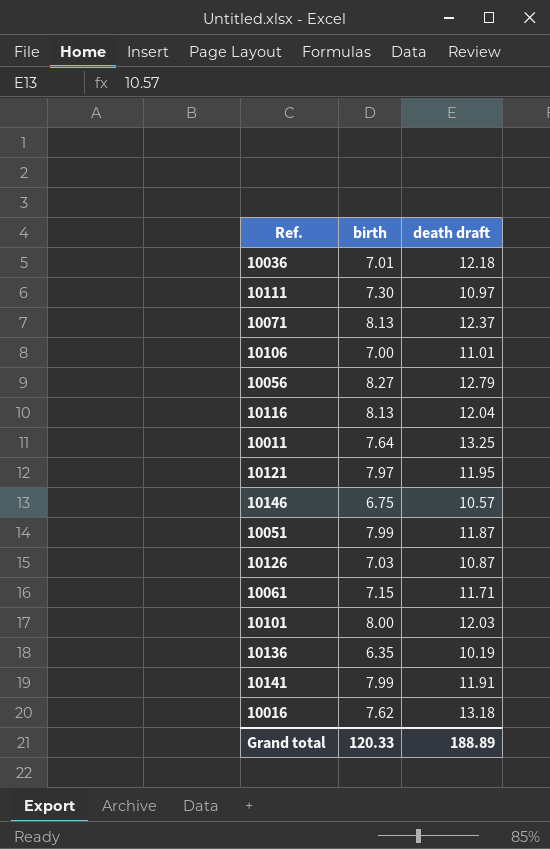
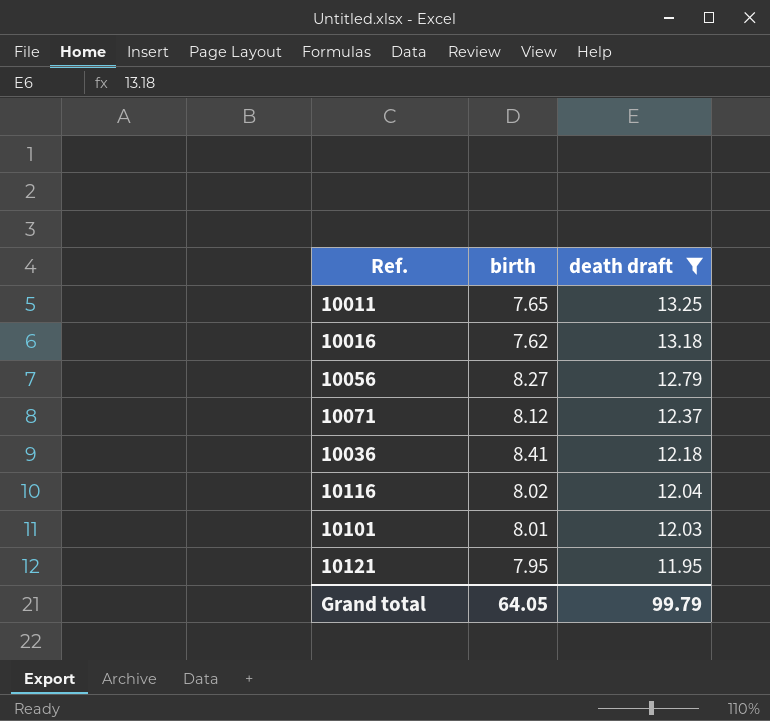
filter: none -> death draft >= 11.95
row order: none -> death draft descending
10011 | birth: 7.64 -> 7.65
10071 | birth: 8.13 -> 8.12
10036 | birth: 7.01 -> 8.41
10116 | birth: 8.13 -> 8.02
10101 | birth: 8.00 -> 8.01
10121 | birth: 7.97 -> 7.95
Grand total | birth: 120.33 -> 64.05
Grand total | death draft: 188.89 -> 99.79

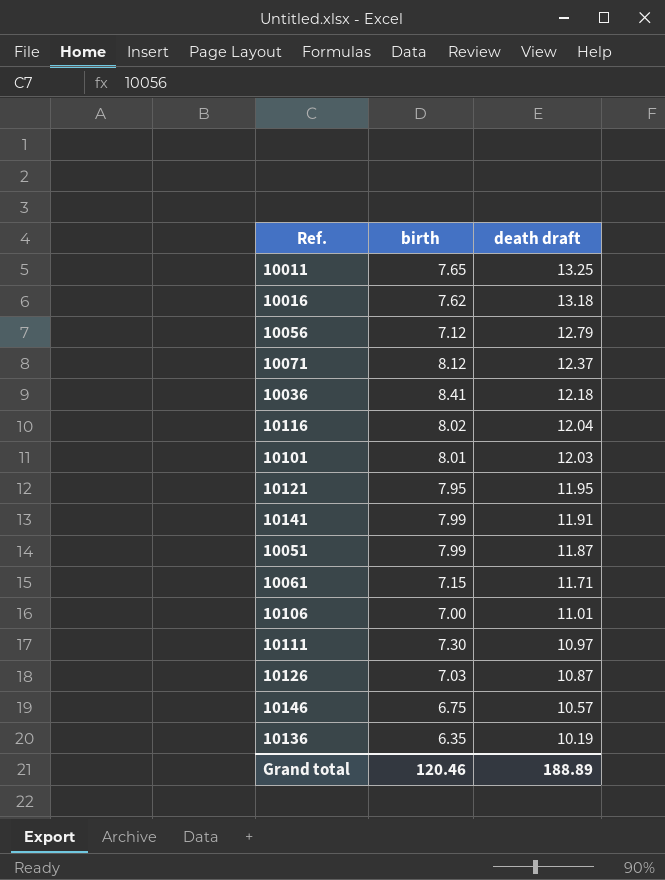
filter: death draft >= 11.95 -> none
10056 | birth: 8.27 -> 7.12
Grand total | birth: 64.05 -> 120.46
Grand total | death draft: 99.79 -> 188.89

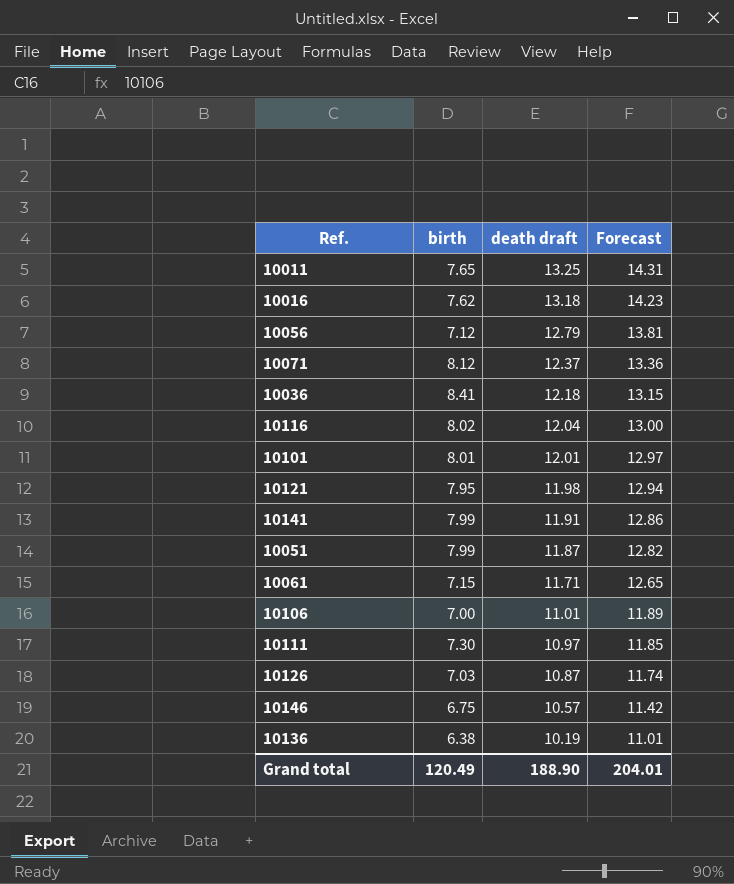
column Forecast | formula: none -> [death draft] * 1.08
10101 | death draft: 12.03 -> 12.01
10121 | death draft: 11.95 -> 11.98
10136 | birth: 6.35 -> 6.38
Grand total | birth: 120.46 -> 120.49
Grand total | death draft: 188.89 -> 188.90

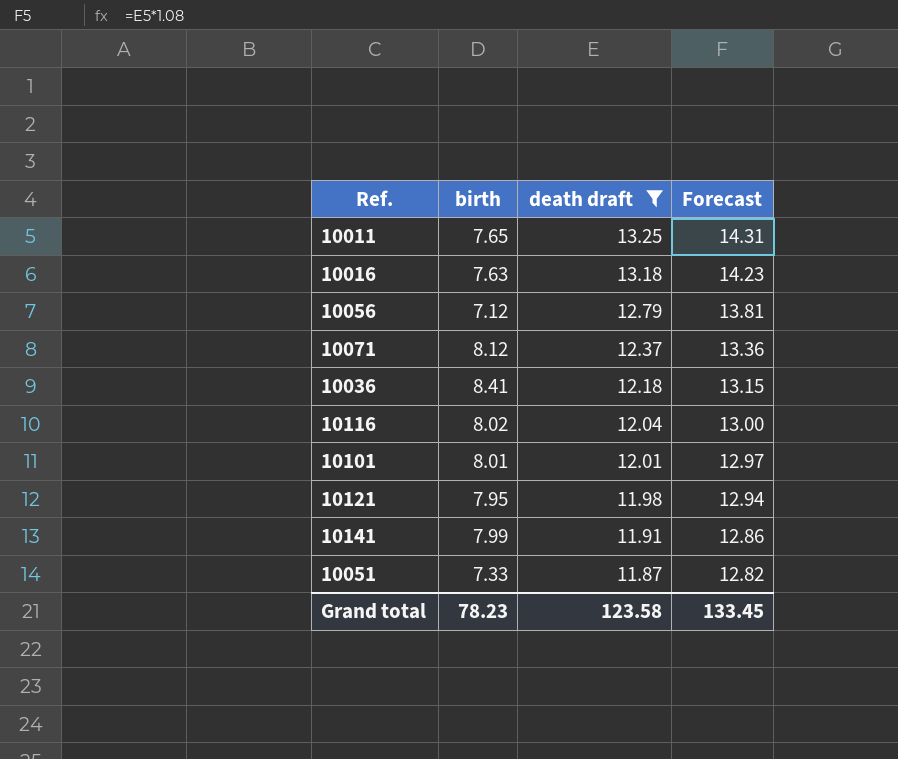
filter: none -> death draft >= 11.87
10016 | birth: 7.62 -> 7.63
10051 | birth: 7.99 -> 7.33
Grand total | birth: 120.49 -> 78.23
Grand total | death draft: 188.90 -> 123.58
Grand total | Forecast: 204.01 -> 133.45

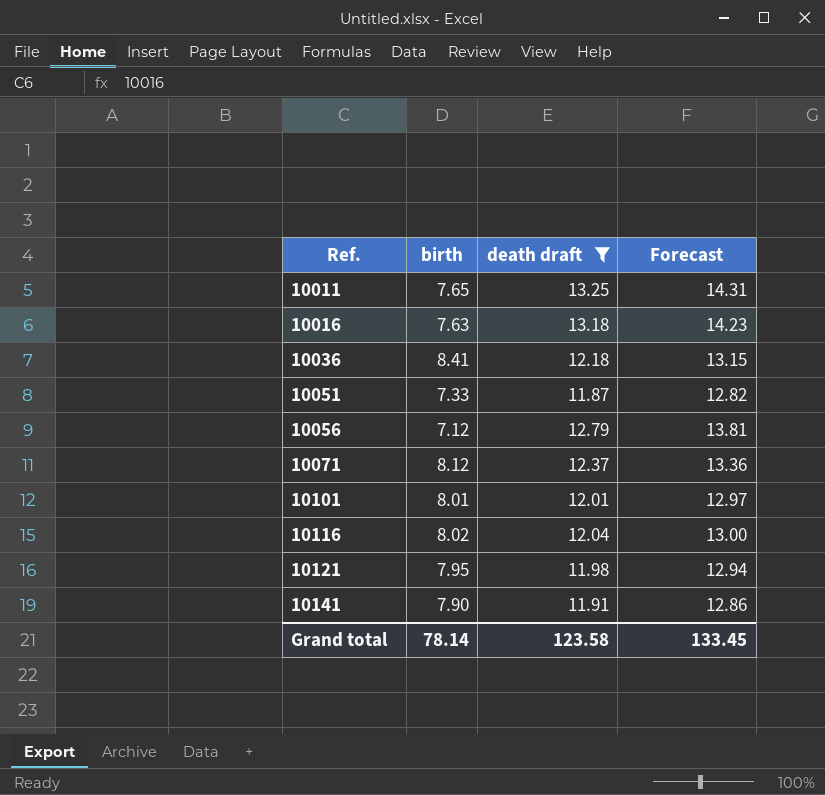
row order: death draft descending -> Ref. ascending
10141 | birth: 7.99 -> 7.90
Grand total | birth: 78.23 -> 78.14

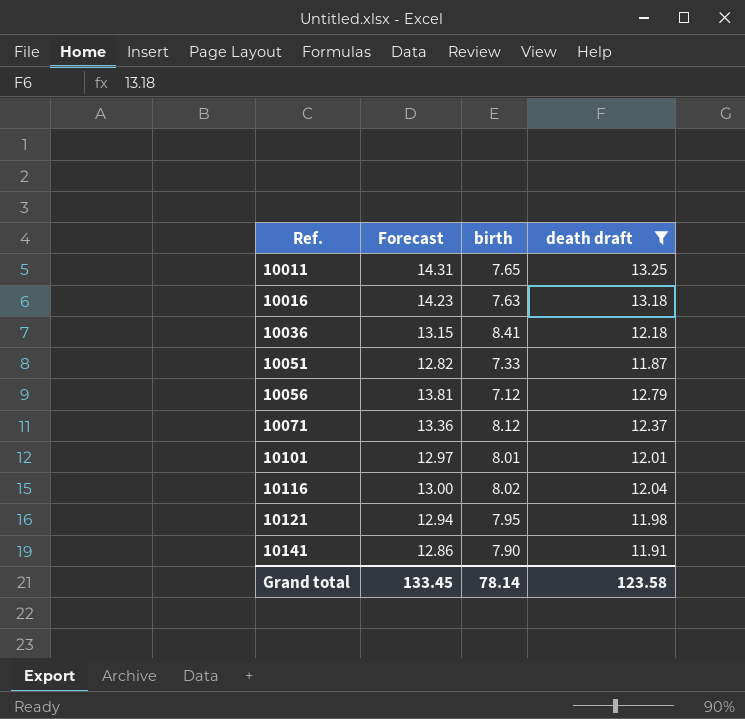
column Forecast | position: 4 -> 2

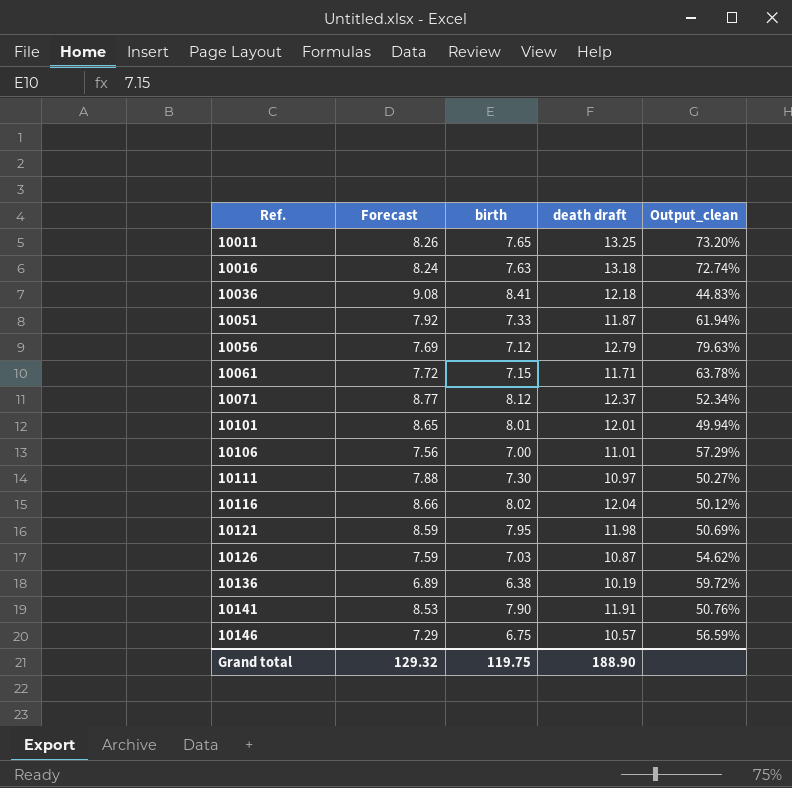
filter: death draft >= 11.87 -> none
column Forecast | formula: [death draft] * 1.08 -> [birth] * 1.08
column Output_clean | formula: none -> ([death draft] - [birth]) / [birth]
Grand total | Forecast: 133.45 -> 129.32
Grand total | birth: 78.14 -> 119.75
Grand total | death draft: 123.58 -> 188.90

